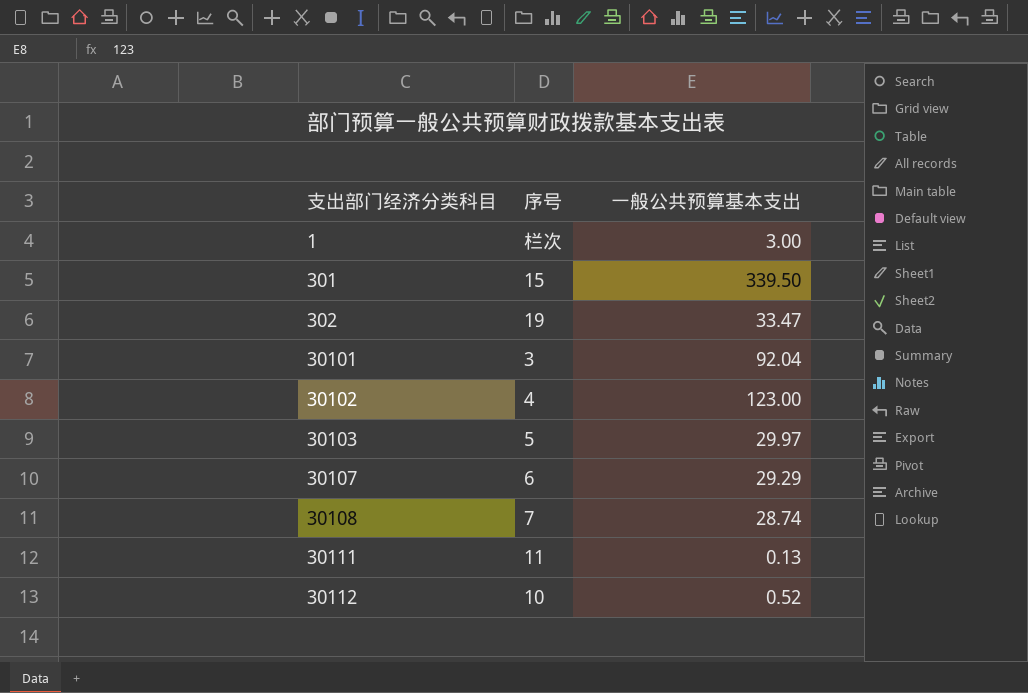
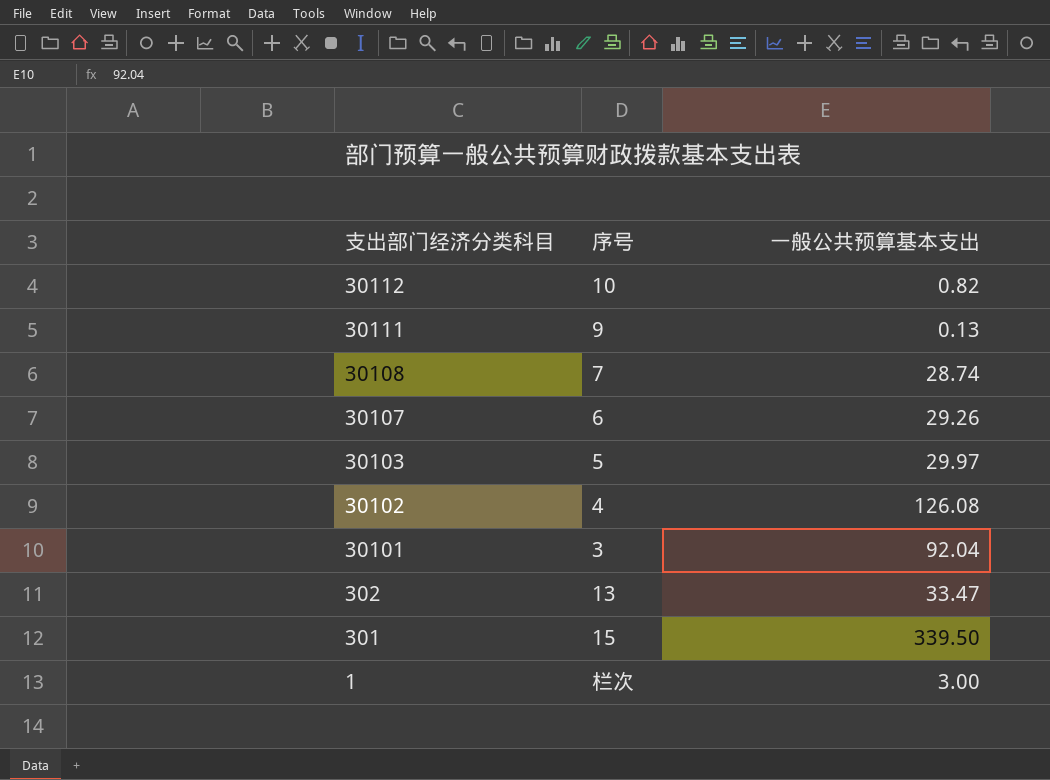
row order: 支出部门经济分类科目 ascending -> 支出部门经济分类科目 descending
30112 | 一般公共预算基本支出: 0.52 -> 0.82
30111 | 序号: 11 -> 9
30107 | 一般公共预算基本支出: 29.29 -> 29.26
30102 | 一般公共预算基本支出: 123.00 -> 126.08
302 | 序号: 19 -> 13

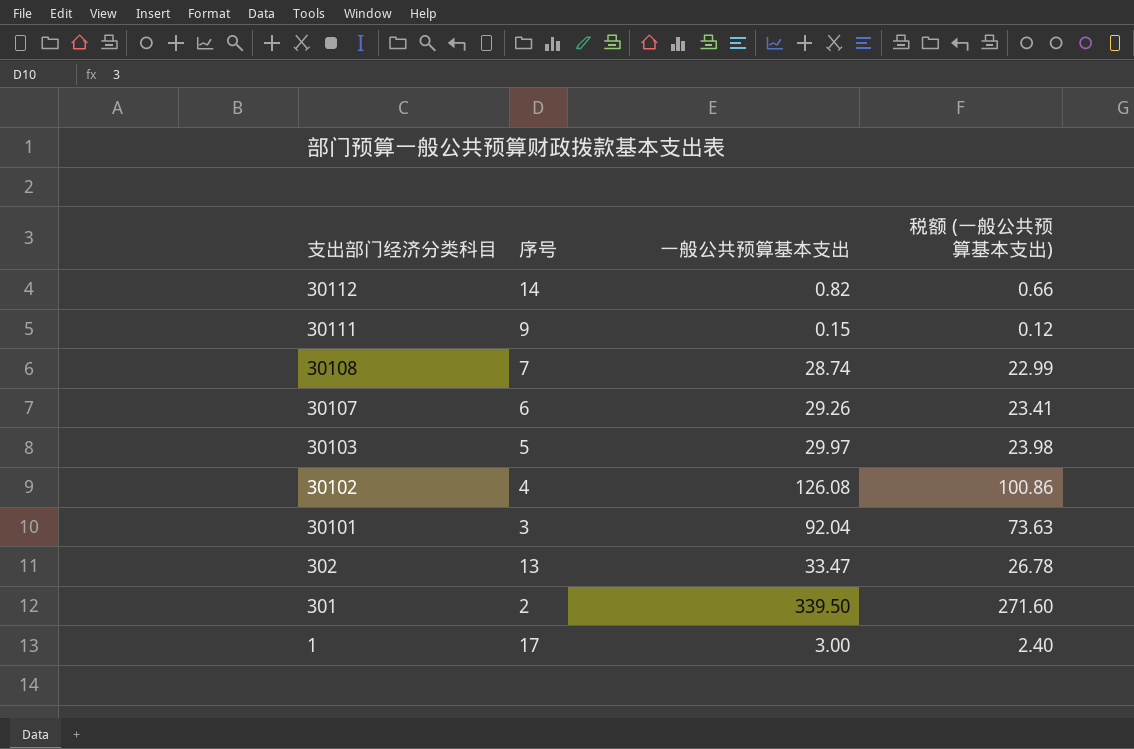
column 税额 (一般公共预算基本支出) | formula: none -> [一般公共预算基本支出] * 0.8
30112 | 序号: 10 -> 14
30111 | 一般公共预算基本支出: 0.13 -> 0.15
301 | 序号: 15 -> 2
1 | 序号: 栏次 -> 17

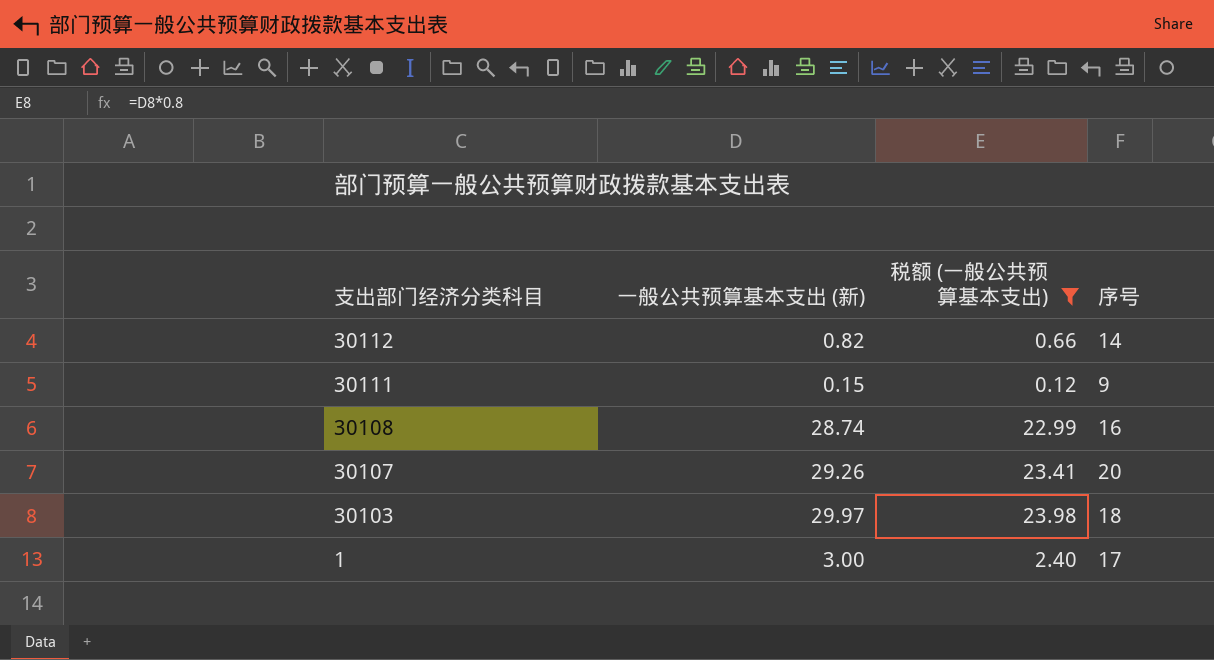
filter: none -> 税额 (一般公共预算基本支出) <= 23.98
column name: 一般公共预算基本支出 -> 一般公共预算基本支出 (新)
column 序号 | position: 2 -> 4
30108 | 序号: 7 -> 16
30107 | 序号: 6 -> 20
30103 | 序号: 5 -> 18

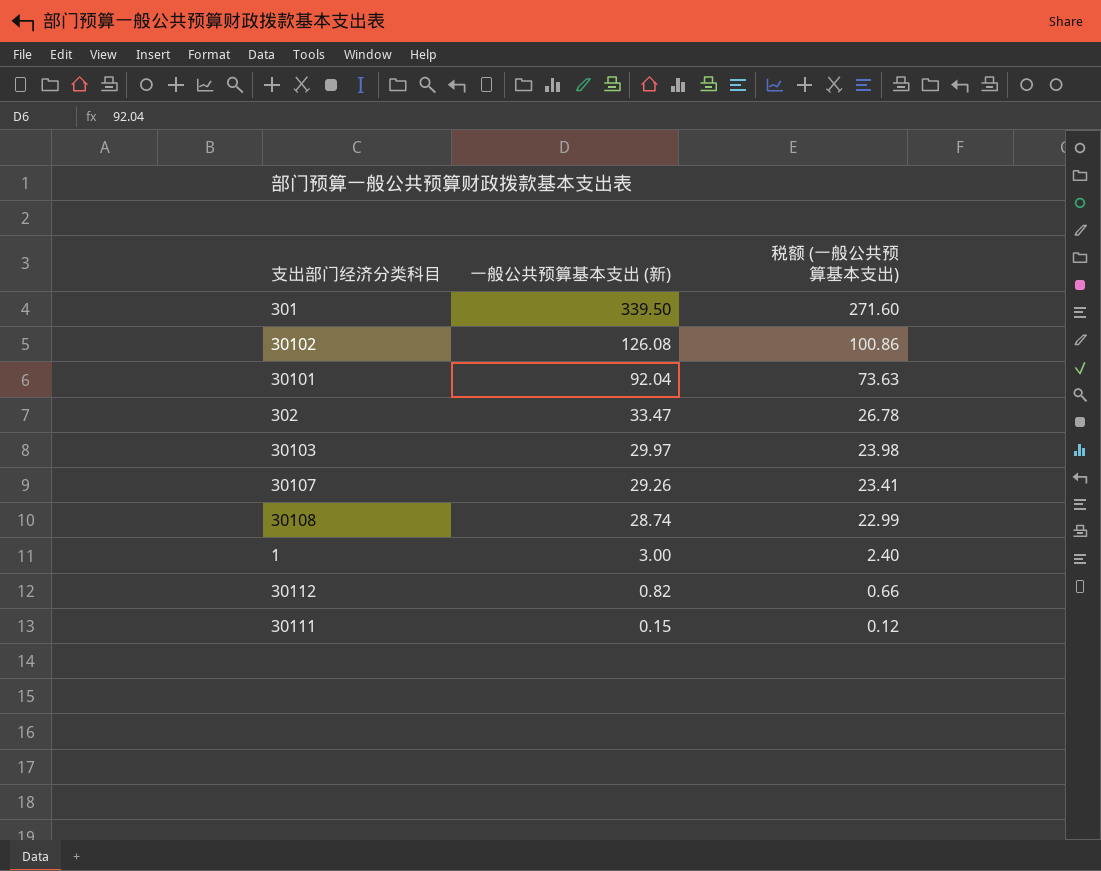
filter: 税额 (一般公共预算基本支出) <= 23.98 -> none
row order: 支出部门经济分类科目 descending -> 一般公共预算基本支出 (新) descending
column 序号 | position: 4 -> none

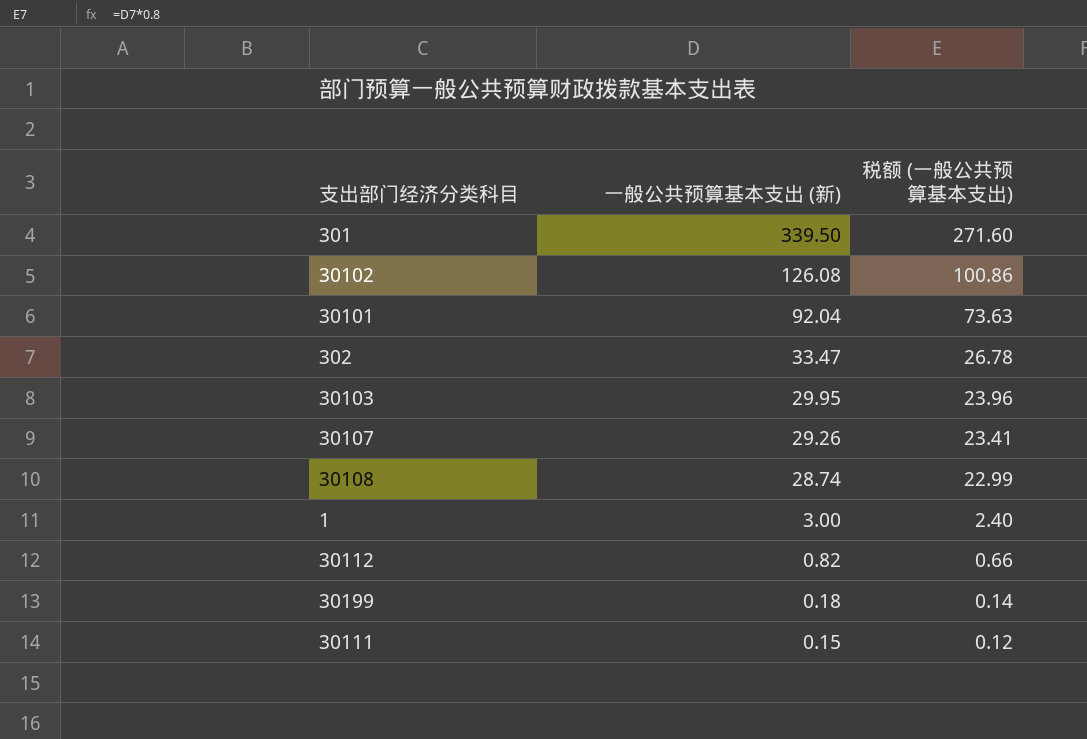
30103 | 一般公共预算基本支出 (新): 29.97 -> 29.95
30103 | 税额 (一般公共预算基本支出): 23.98 -> 23.96
row 30199: none -> 0.18 | 0.14

